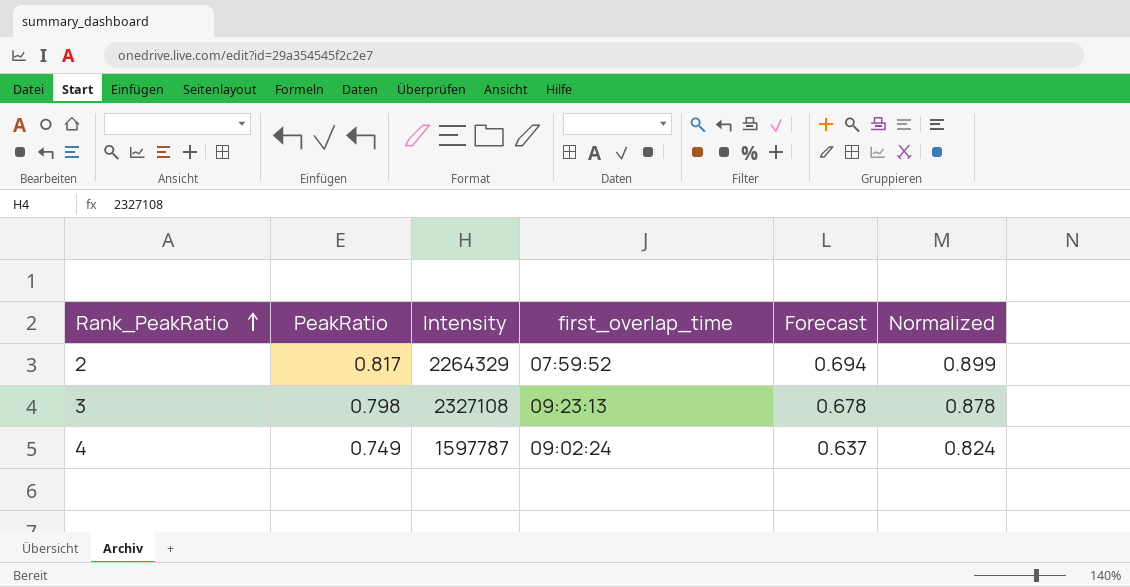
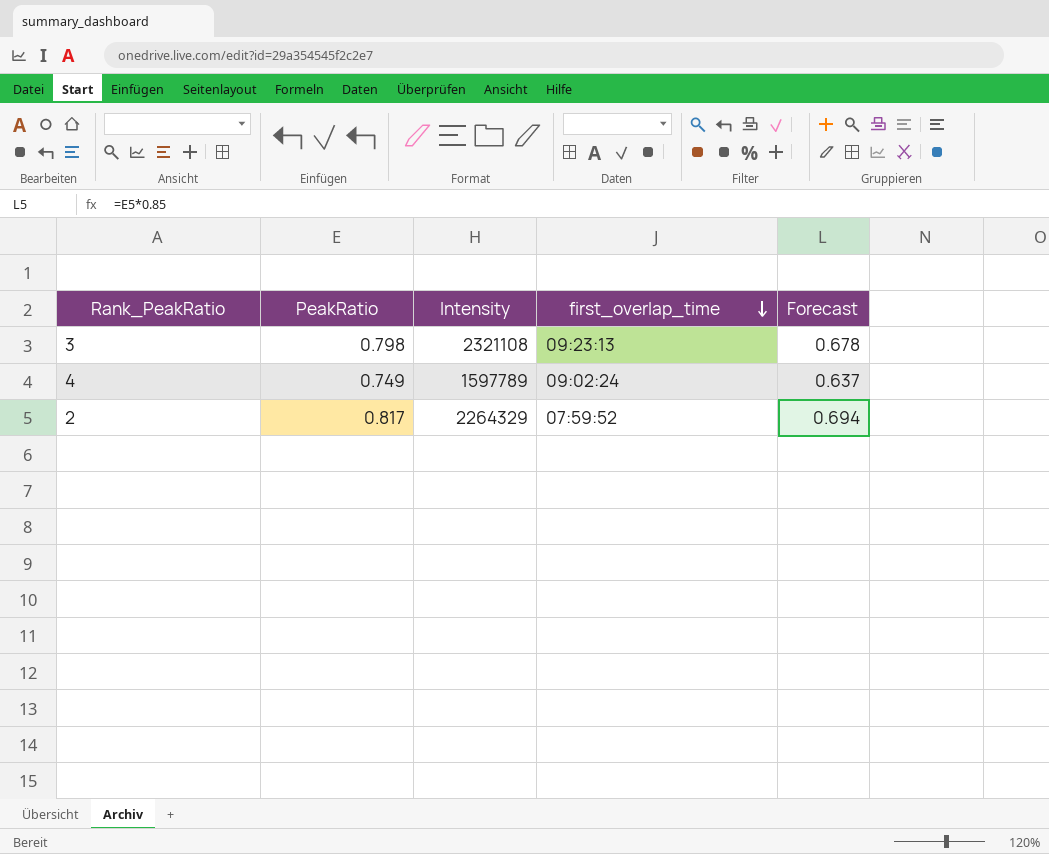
row order: Rank_PeakRatio ascending -> first_overlap_time descending
column Normalized | formula: [PeakRatio] * 1.1 -> none
3 | Intensity: 2327108 -> 2321108
4 | Intensity: 1597787 -> 1597789

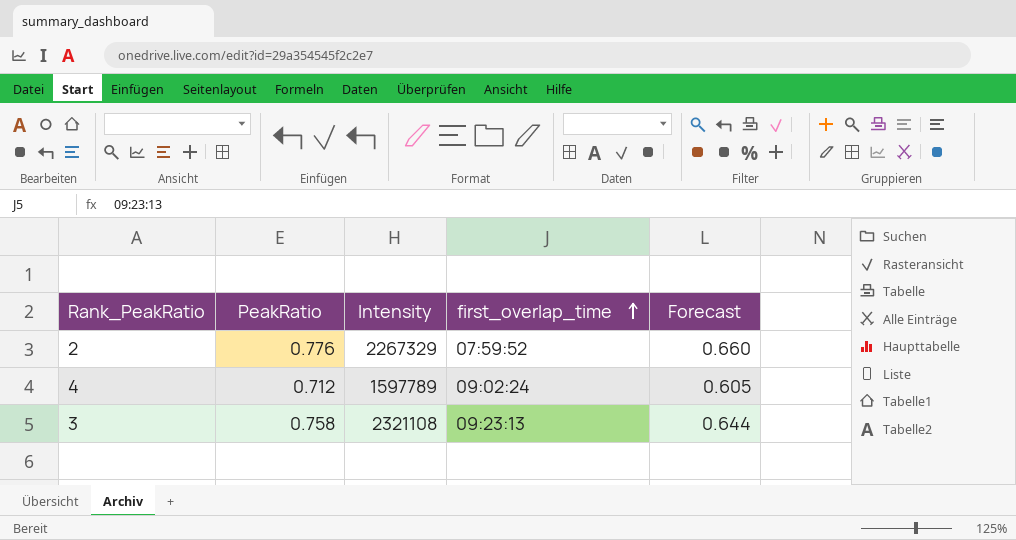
row order: first_overlap_time descending -> first_overlap_time ascending
2 | PeakRatio: 0.817 -> 0.776
2 | Intensity: 2264329 -> 2267329
2 | Forecast: 0.694 -> 0.660
4 | PeakRatio: 0.749 -> 0.712
4 | Forecast: 0.637 -> 0.605
3 | PeakRatio: 0.798 -> 0.758
3 | Forecast: 0.678 -> 0.644

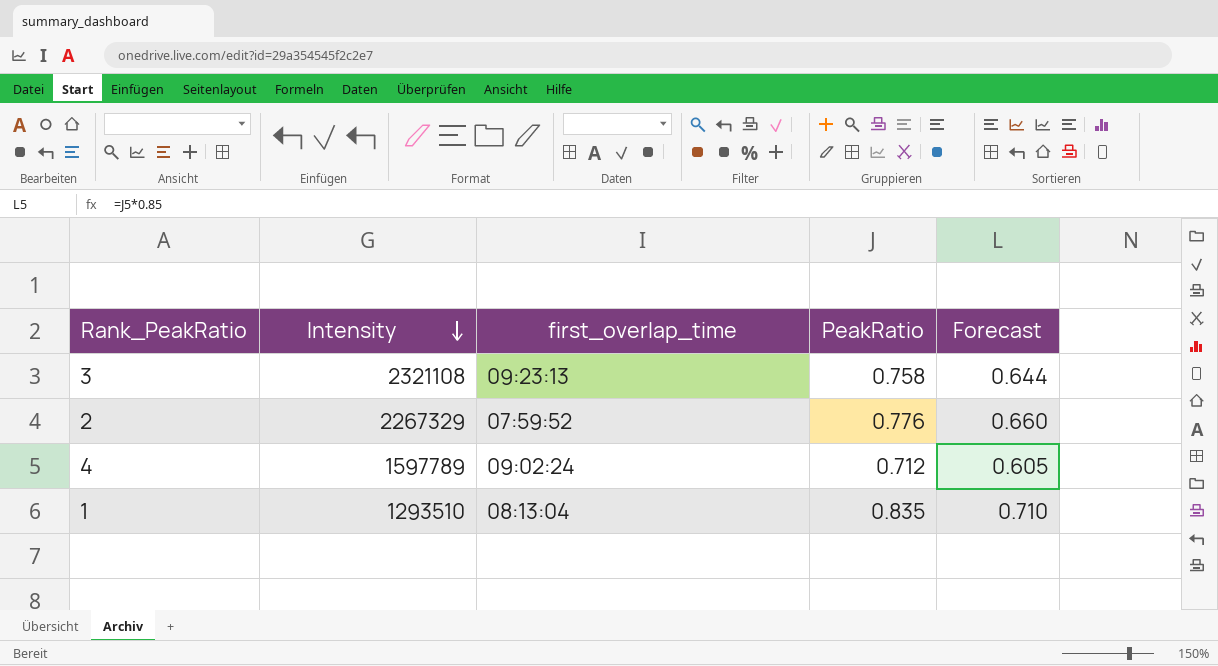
row order: first_overlap_time ascending -> Intensity descending
column PeakRatio | position: 2 -> 4
row 1: none -> 1293510 | 08:13:04 | 0.835 | 0.710

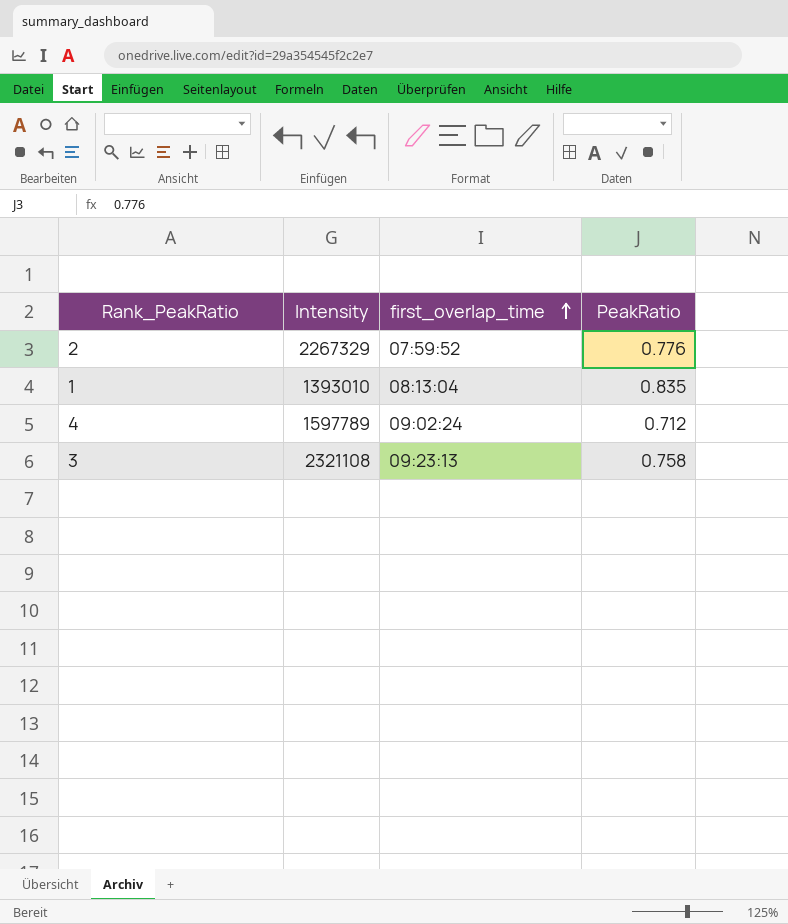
row order: Intensity descending -> first_overlap_time ascending
column Forecast | formula: [PeakRatio] * 0.85 -> none
1 | Intensity: 1293510 -> 1393010

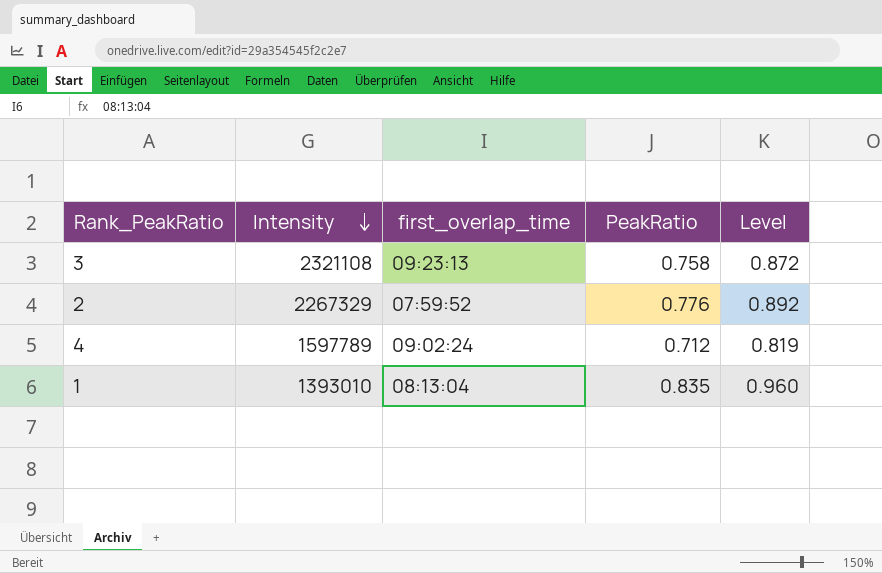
row order: first_overlap_time ascending -> Intensity descending
column Level | formula: none -> [PeakRatio] * 1.15

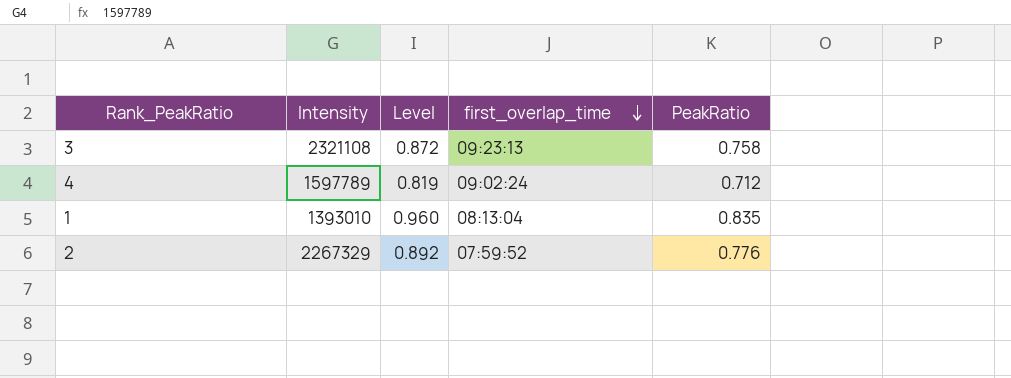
row order: Intensity descending -> first_overlap_time descending
column Level | position: 5 -> 3

